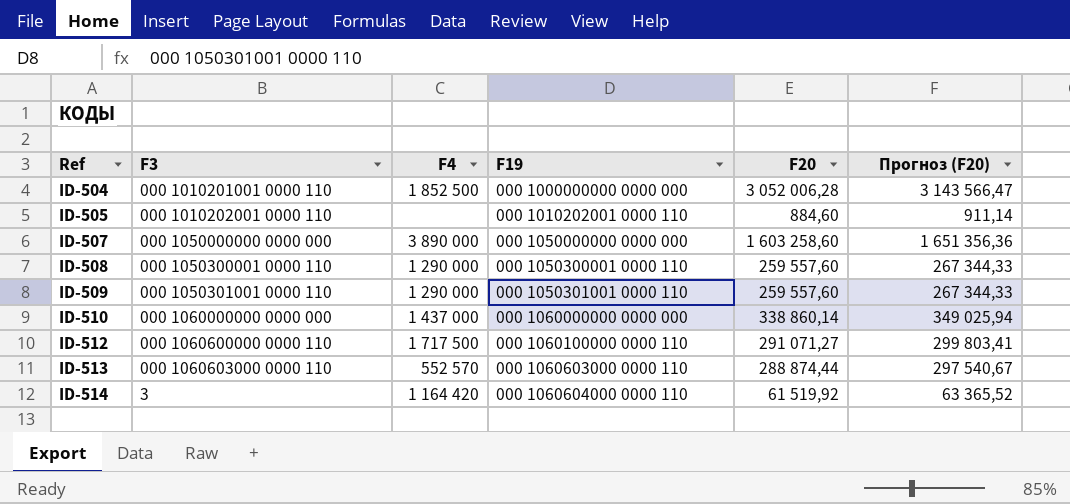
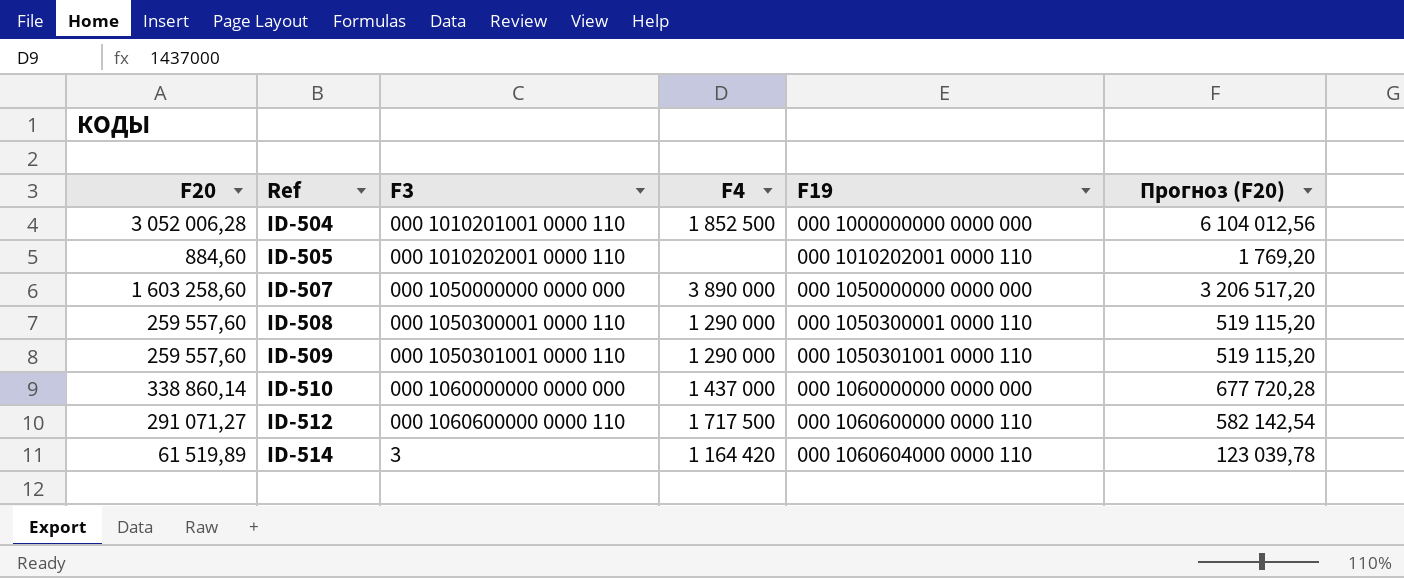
column F20 | position: 5 -> 1
column Прогноз (F20) | formula: [F20] * 1,03 -> [F20] * 2
row ID-513: 000 1060603000 0000 110 | 552 570 | 000 1060603000 0000 110 | 288 874,44 | 297 540,67 -> none
ID-512 | F19: 000 1060100000 0000 110 -> 000 1060600000 0000 110
ID-514 | F20: 61 519,92 -> 61 519,89

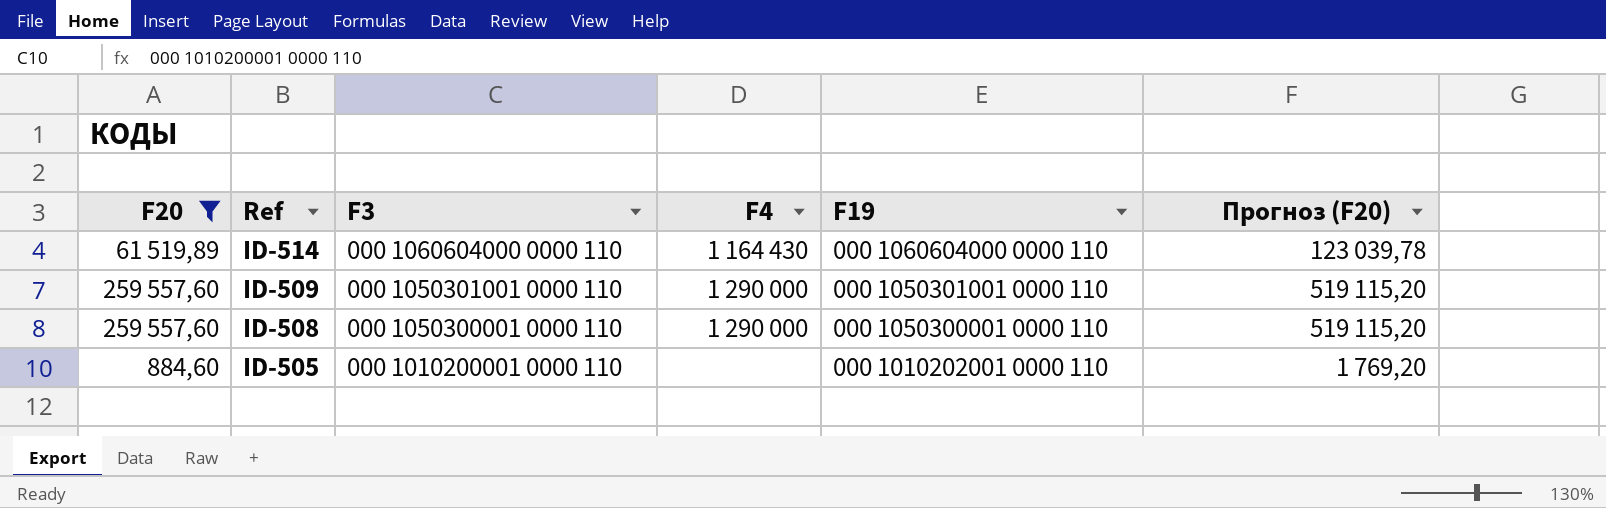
filter: none -> F20 <= 259 557,60
row order: Ref ascending -> Ref descending
ID-514 | F3: 3 -> 000 1060604000 0000 110
ID-514 | F4: 1 164 420 -> 1 164 430
ID-505 | F3: 000 1010202001 0000 110 -> 000 1010200001 0000 110

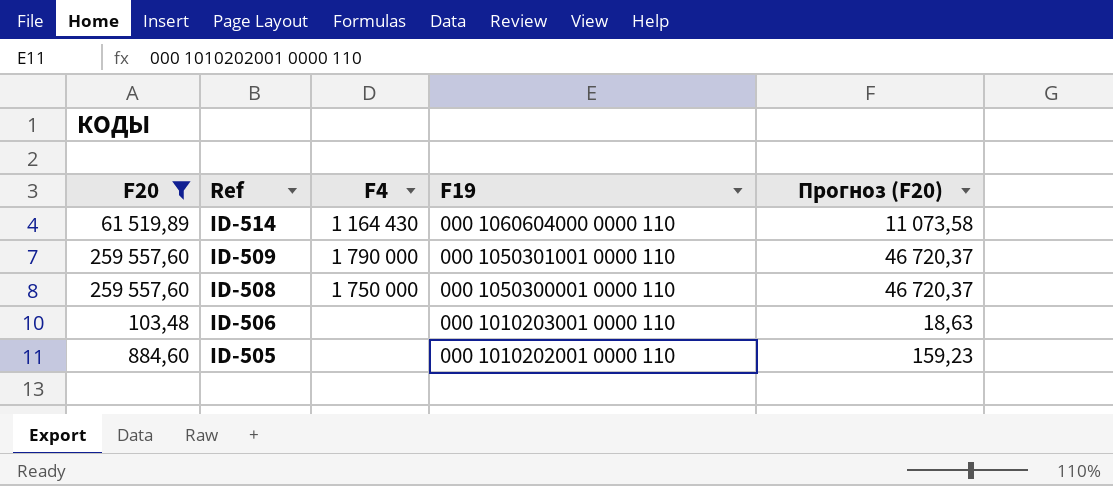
column F3 | position: 3 -> none
column Прогноз (F20) | formula: [F20] * 2 -> [F20] * 0,18
ID-509 | F4: 1 290 000 -> 1 790 000
ID-508 | F4: 1 290 000 -> 1 750 000
row ID-506: none -> 103,48 | none | 000 1010203001 0000 110 | 18,63

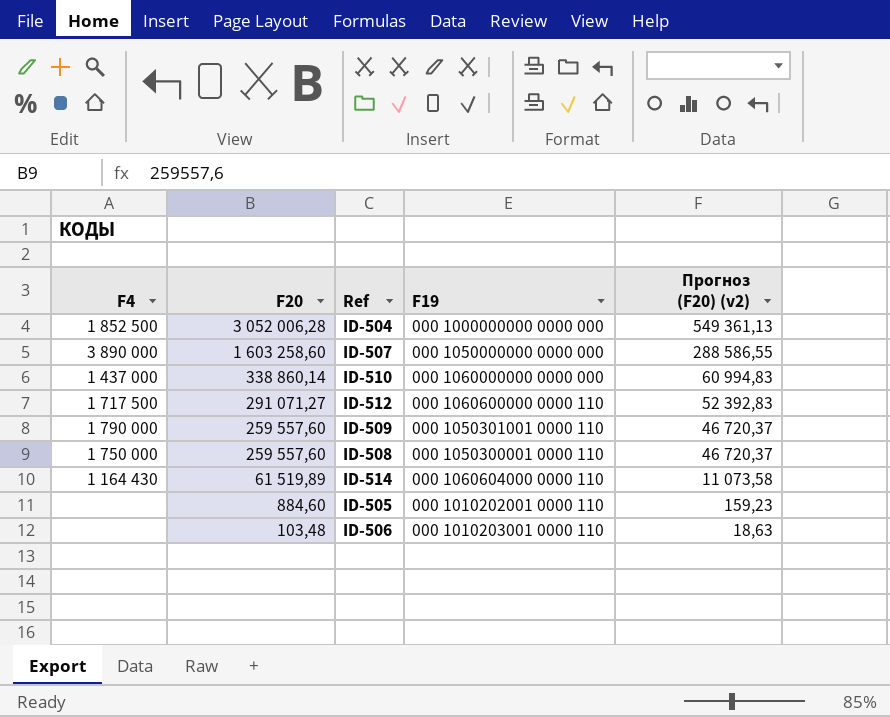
filter: F20 <= 259 557,60 -> none
row order: Ref descending -> F20 descending
column F4 | position: 3 -> 1
column name: Прогноз (F20) -> Прогноз (F20) (v2)

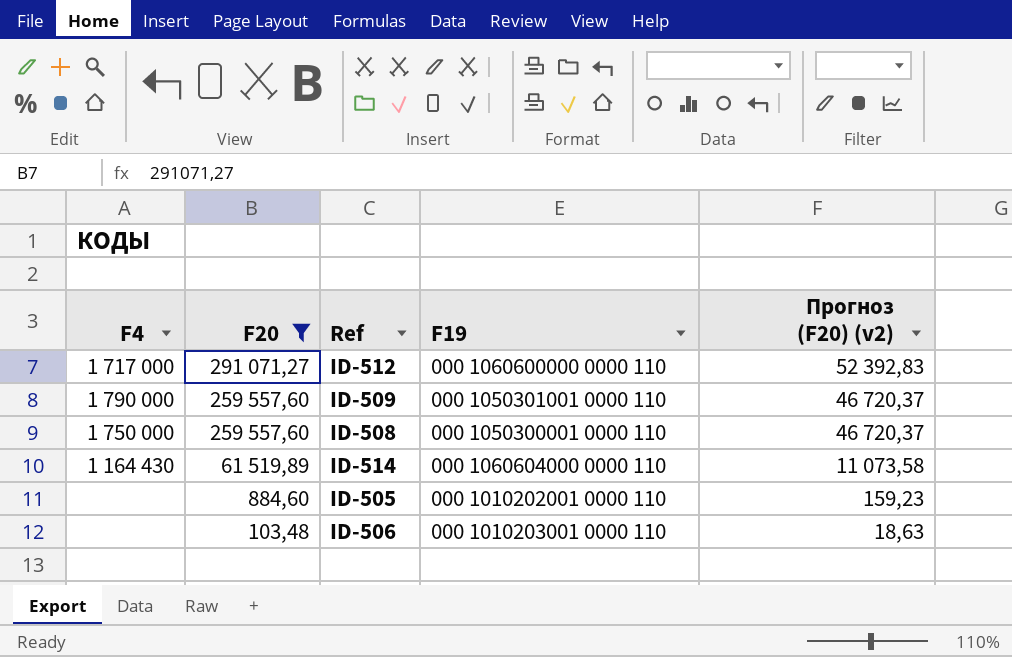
filter: none -> F20 <= 291 071,27
ID-512 | F4: 1 717 500 -> 1 717 000

